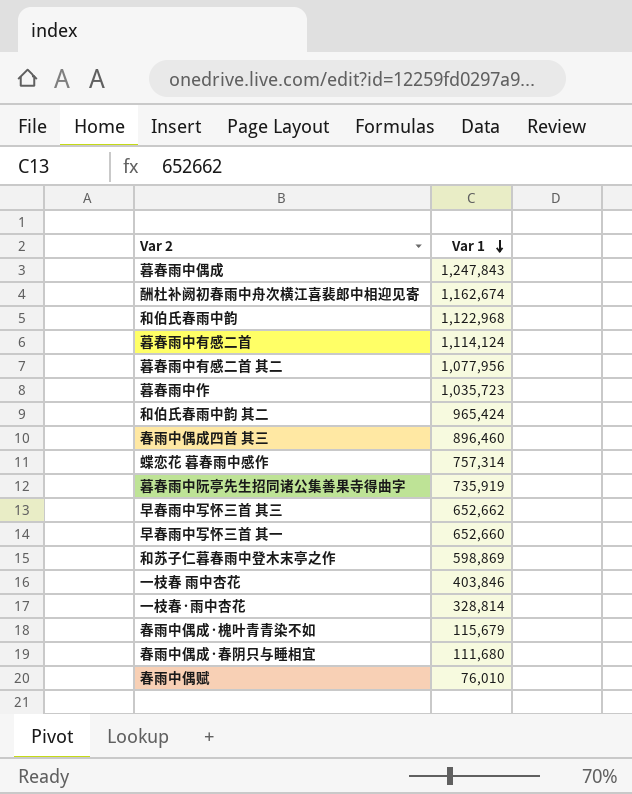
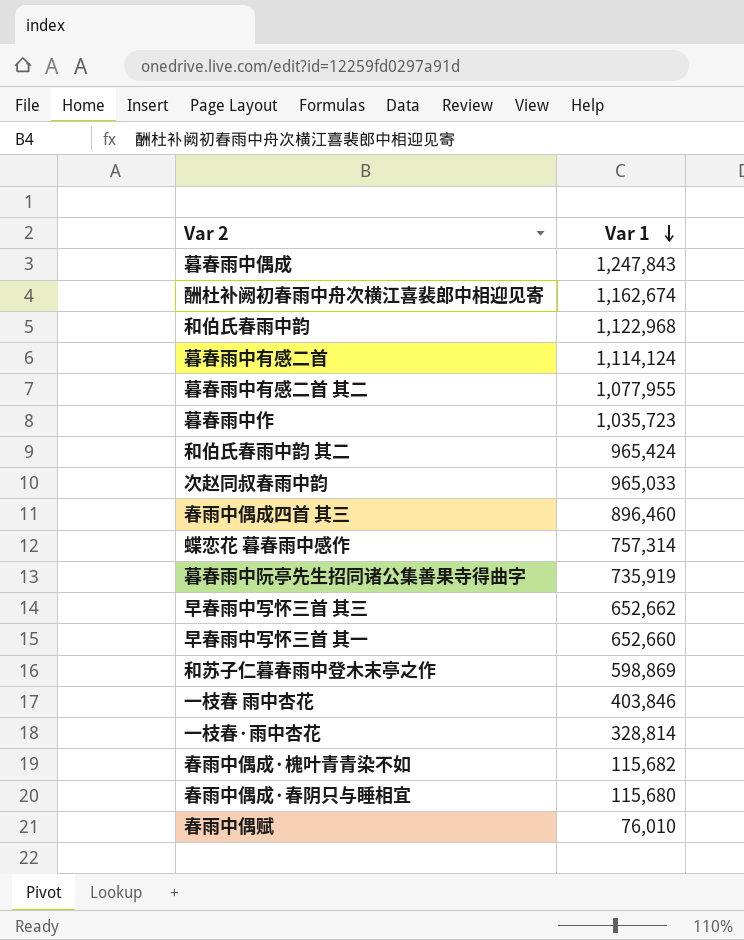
暮春雨中有感二首 其二 | Var 1: 1,077,956 -> 1,077,955
row 次赵同叔春雨中韵: none -> 965,033
春雨中偶成·槐叶青青染不如 | Var 1: 115,679 -> 115,682
春雨中偶成·春阴只与睡相宜 | Var 1: 111,680 -> 115,680

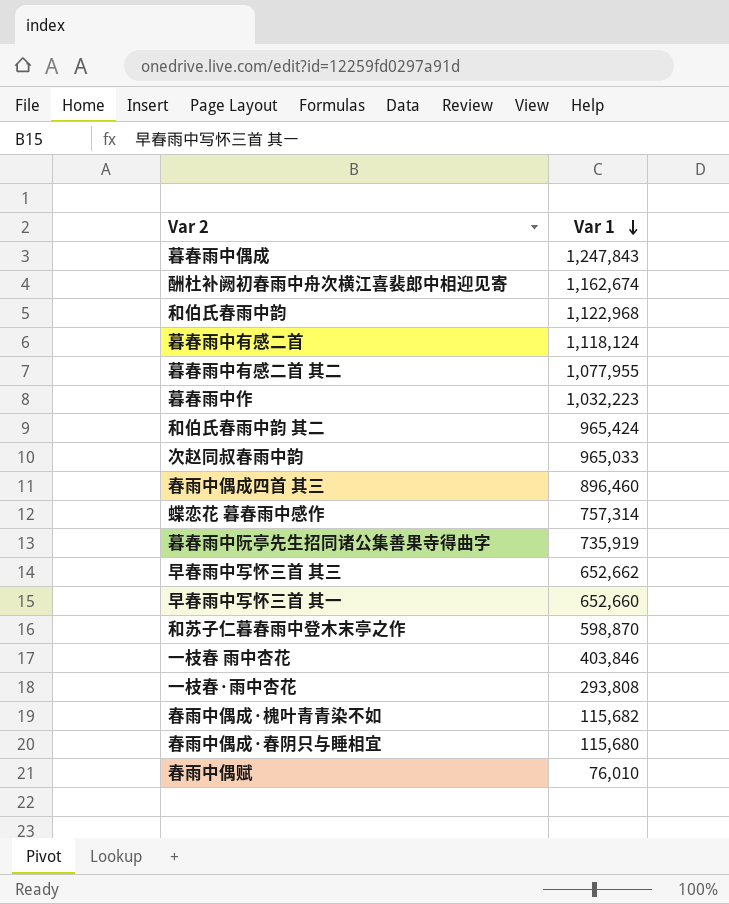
暮春雨中有感二首 | Var 1: 1,114,124 -> 1,118,124
暮春雨中作 | Var 1: 1,035,723 -> 1,032,223
和苏子仁暮春雨中登木末亭之作 | Var 1: 598,869 -> 598,870
一枝春·雨中杏花 | Var 1: 328,814 -> 293,808

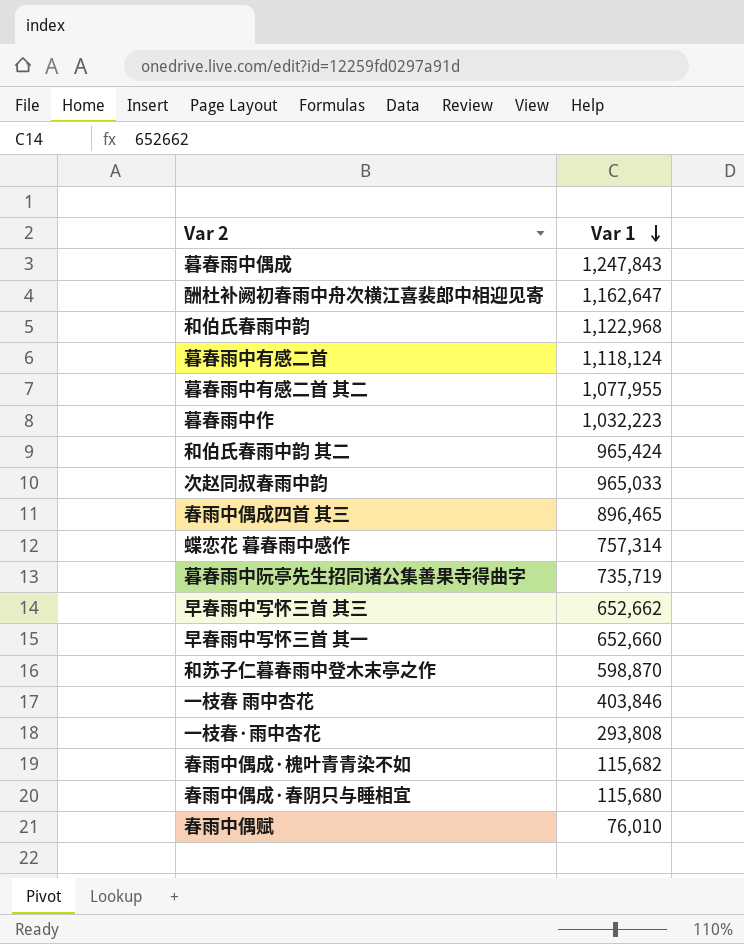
酬杜补阙初春雨中舟次横江喜裴郎中相迎见寄 | Var 1: 1,162,674 -> 1,162,647
春雨中偶成四首 其三 | Var 1: 896,460 -> 896,465
暮春雨中阮亭先生招同诸公集善果寺得曲字 | Var 1: 735,919 -> 735,719

